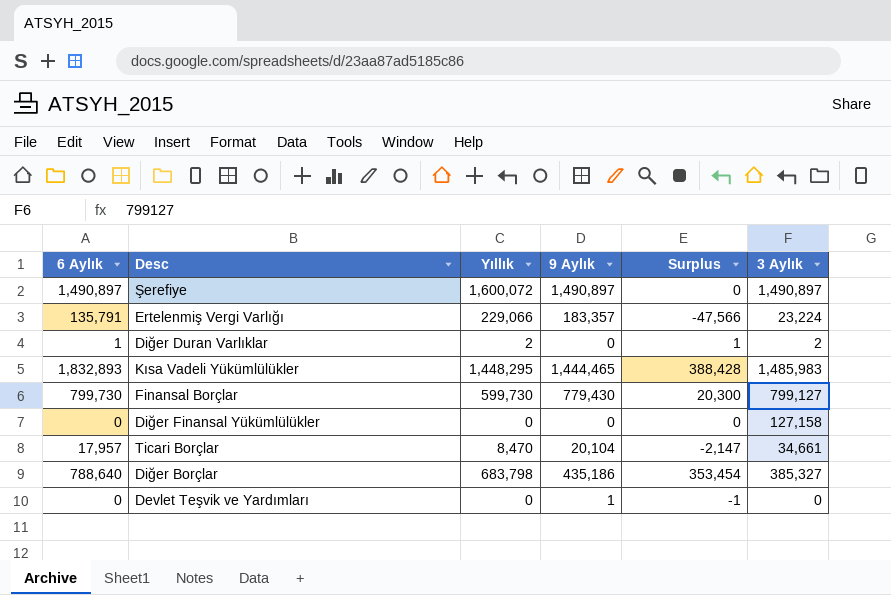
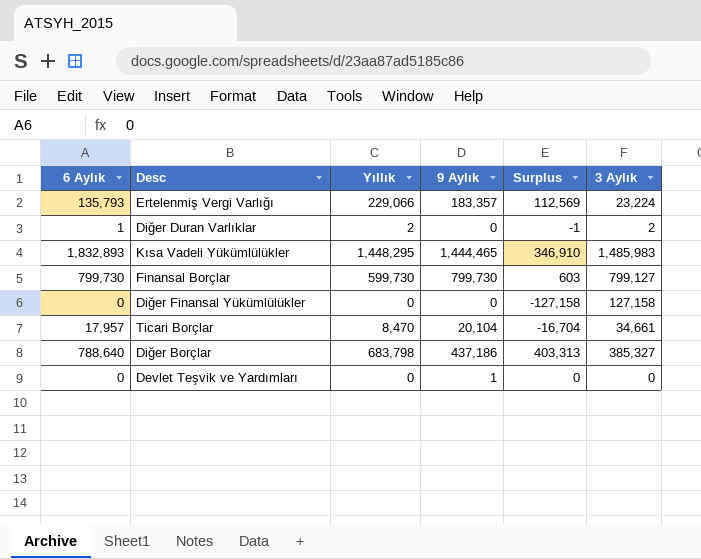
column Surplus | formula: [6 Aylık] - [9 Aylık] -> [6 Aylık] - [3 Aylık]
row Şerefiye: 1,490,897 | 1,600,072 | 1,490,897 | 0 | 1,490,897 -> none
Ertelenmiş Vergi Varlığı | 6 Aylık: 135,791 -> 135,793
Finansal Borçlar | 9 Aylık: 779,430 -> 799,730
Diğer Borçlar | 9 Aylık: 435,186 -> 437,186

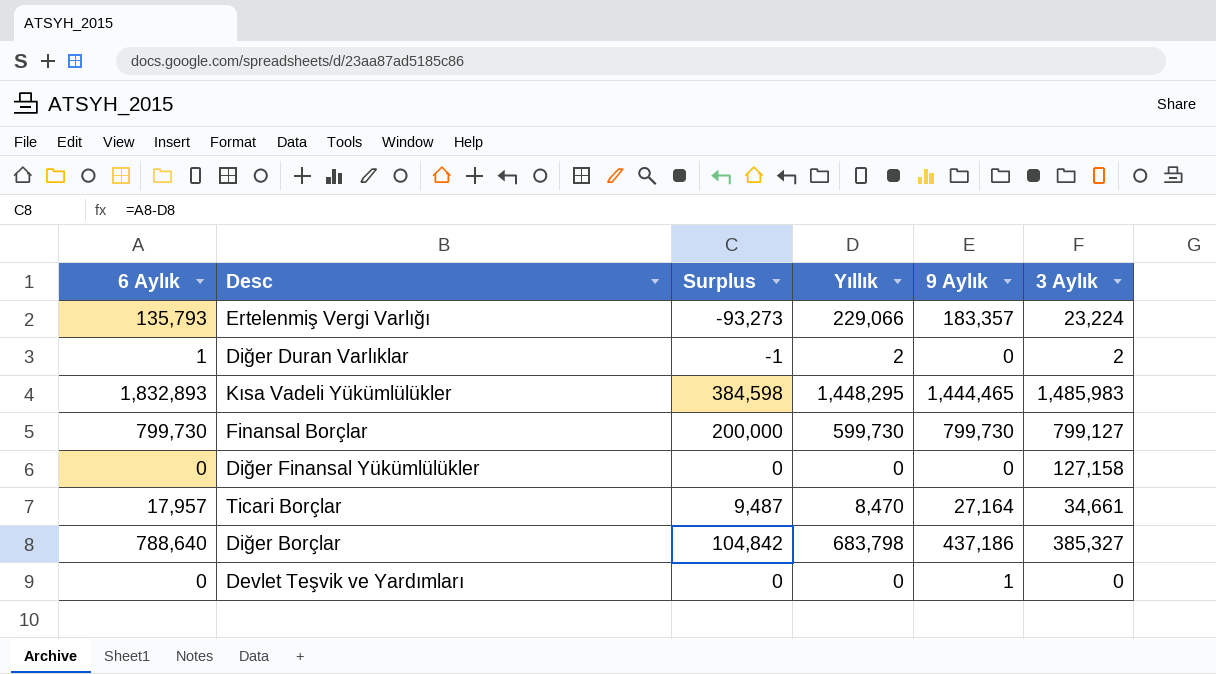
column Surplus | formula: [6 Aylık] - [3 Aylık] -> [6 Aylık] - [Yıllık]
column Surplus | position: 5 -> 3
Ticari Borçlar | 9 Aylık: 20,104 -> 27,164

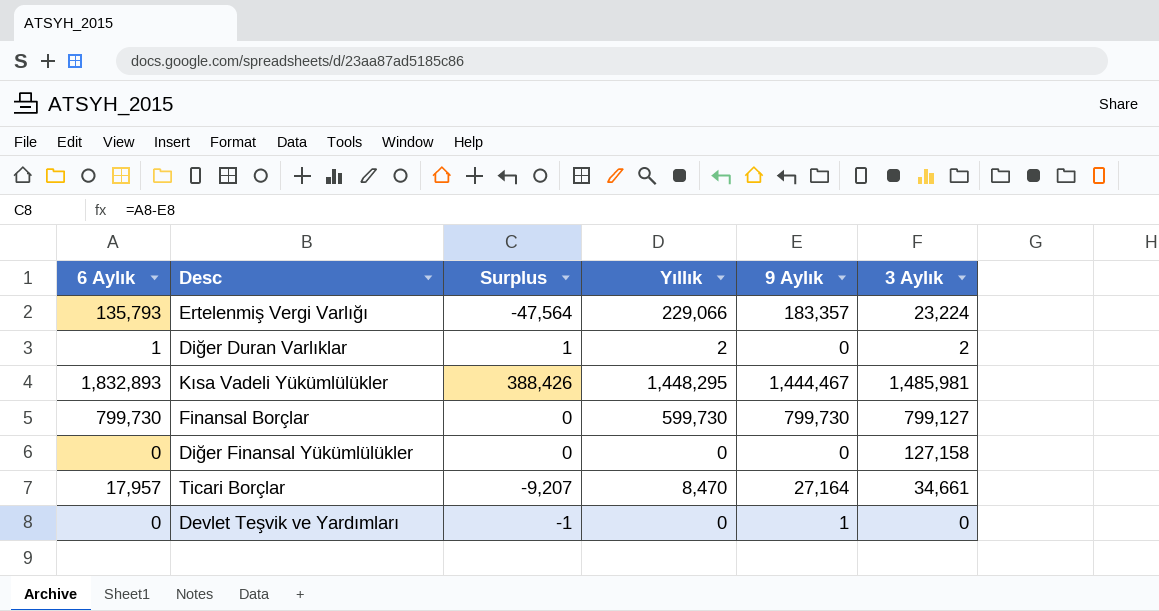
column Surplus | formula: [6 Aylık] - [Yıllık] -> [6 Aylık] - [9 Aylık]
row Diğer Borçlar: 788,640 | 104,842 | 683,798 | 437,186 | 385,327 -> none
Kısa Vadeli Yükümlülükler | 9 Aylık: 1,444,465 -> 1,444,467
Kısa Vadeli Yükümlülükler | 3 Aylık: 1,485,983 -> 1,485,981

